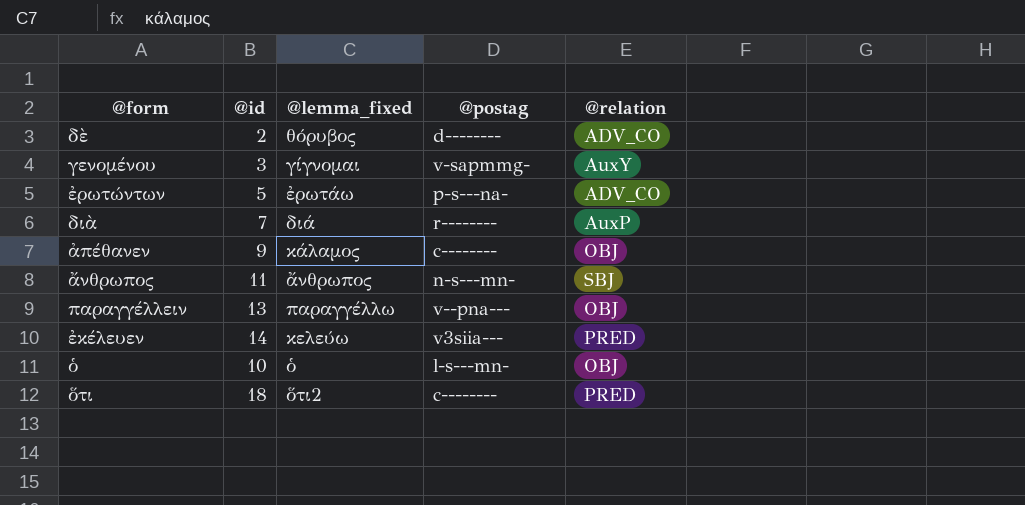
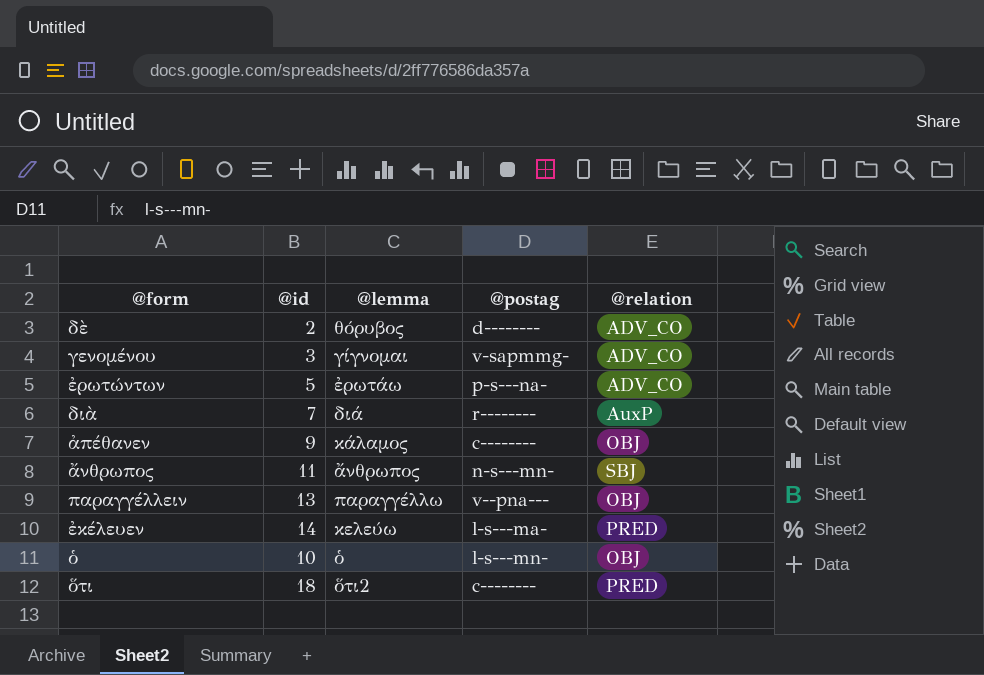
column name: @lemma_fixed -> @lemma
γενομένου | @relation: AuxY -> ADV_CO
ἐκέλευεν | @postag: v3siia--- -> l-s---ma-

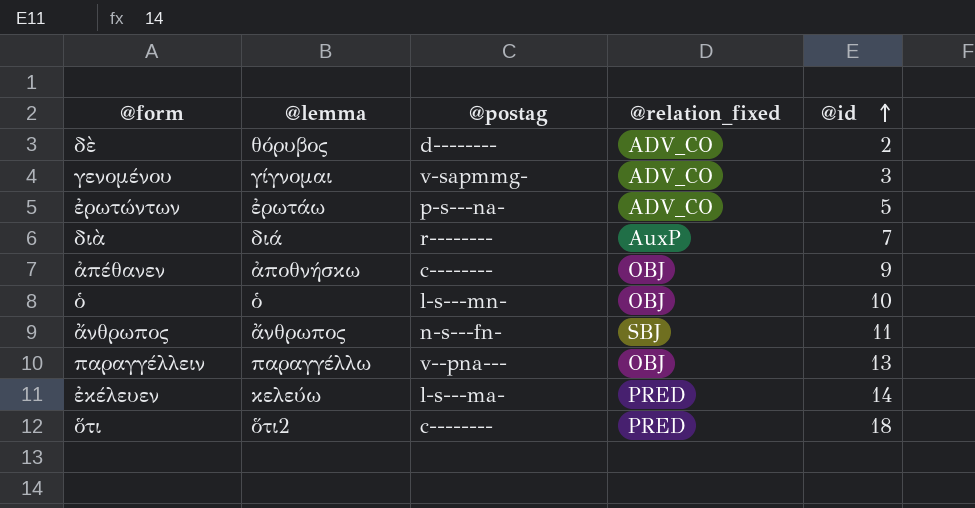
row order: none -> @id ascending
column name: @relation -> @relation_fixed
column @id | position: 2 -> 5
ἀπέθανεν | @lemma: κάλαμος -> ἀποθνήσκω
ἄνθρωπος | @postag: n-s---mn- -> n-s---fn-

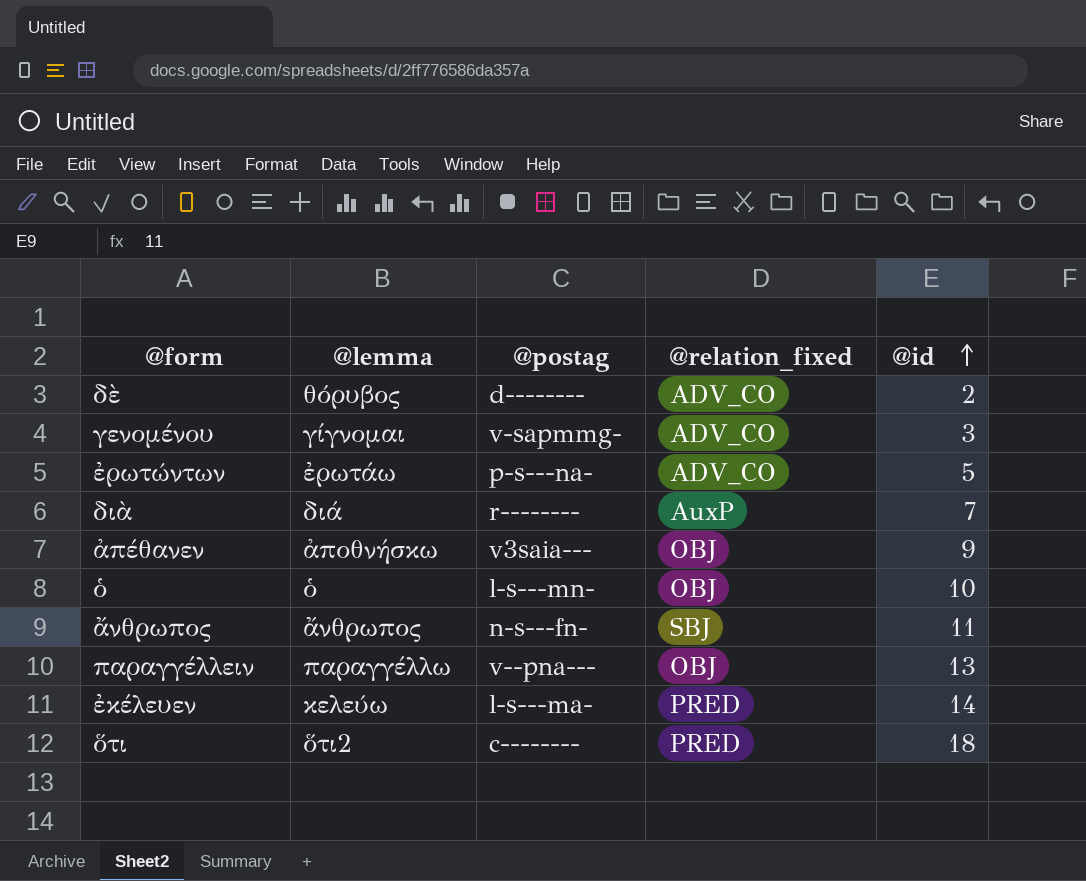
ἀπέθανεν | @postag: c-------- -> v3saia---

